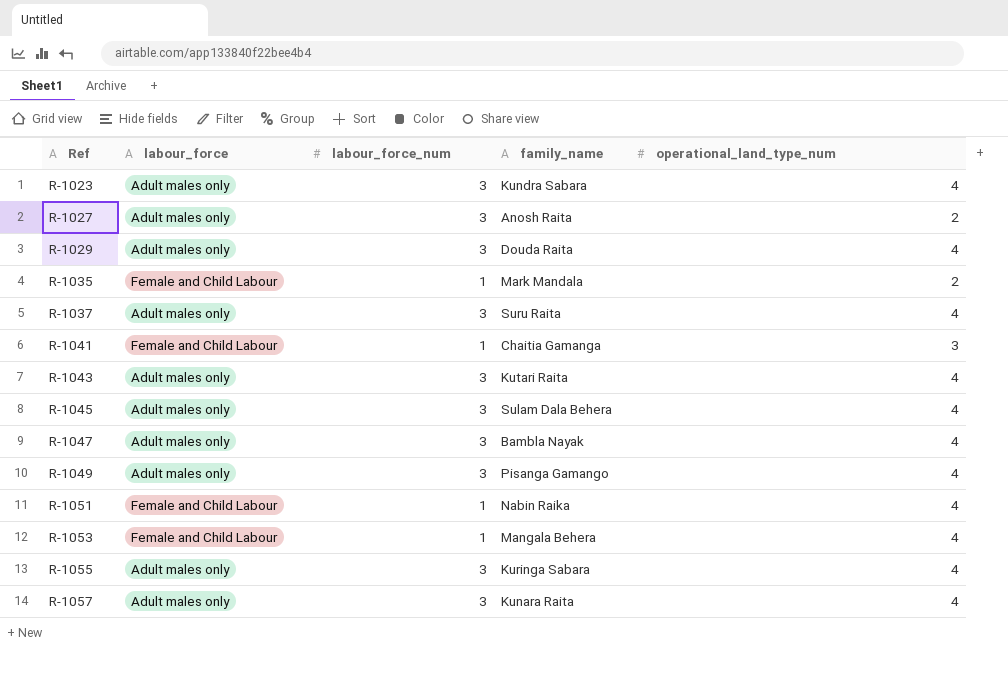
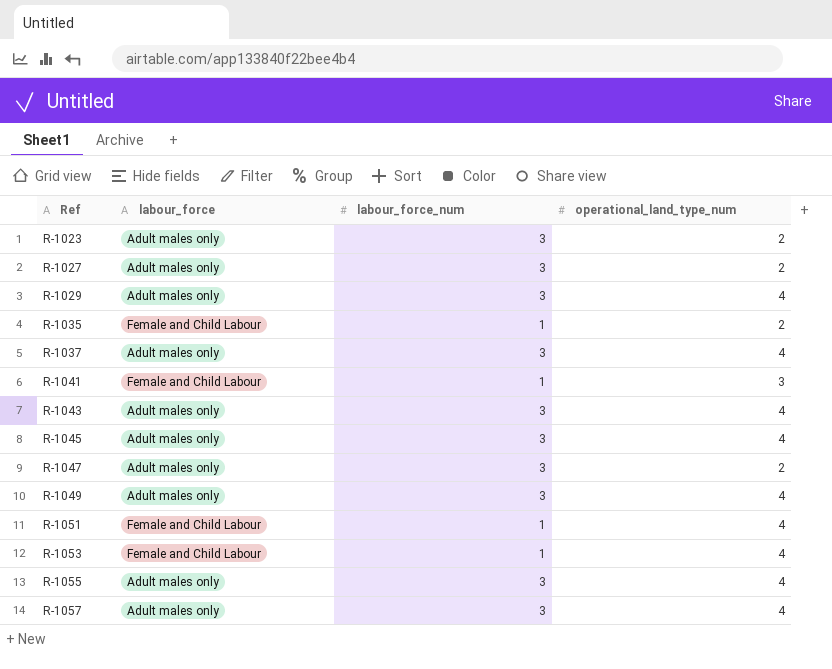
column family_name | position: 4 -> none
R-1023 | operational_land_type_num: 4 -> 2
R-1047 | operational_land_type_num: 4 -> 2

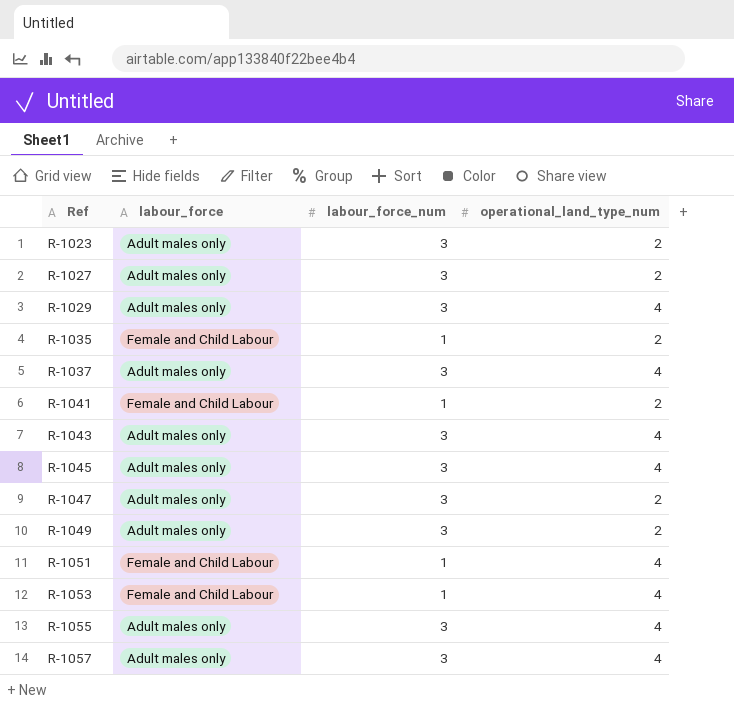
R-1041 | operational_land_type_num: 3 -> 2
R-1049 | operational_land_type_num: 4 -> 2

